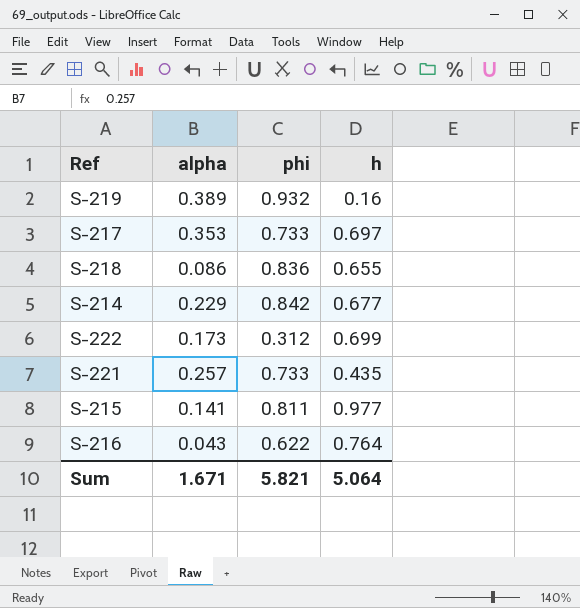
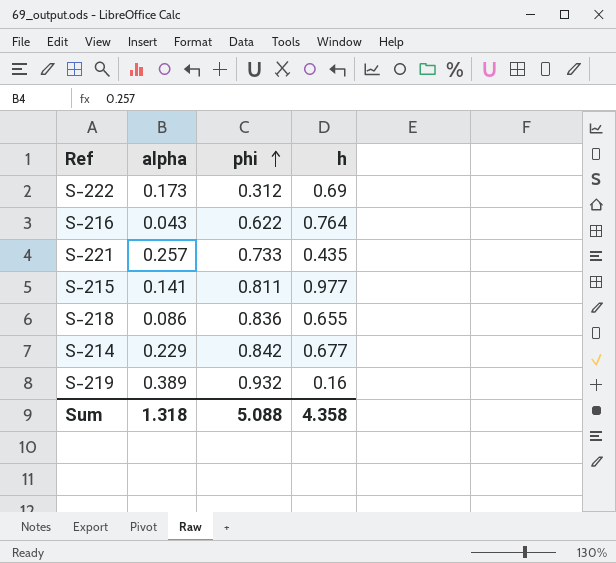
row order: none -> phi ascending
row S-217: 0.353 | 0.733 | 0.697 -> none
S-222 | h: 0.699 -> 0.69
Sum | alpha: 1.671 -> 1.318
Sum | phi: 5.821 -> 5.088
Sum | h: 5.064 -> 4.358

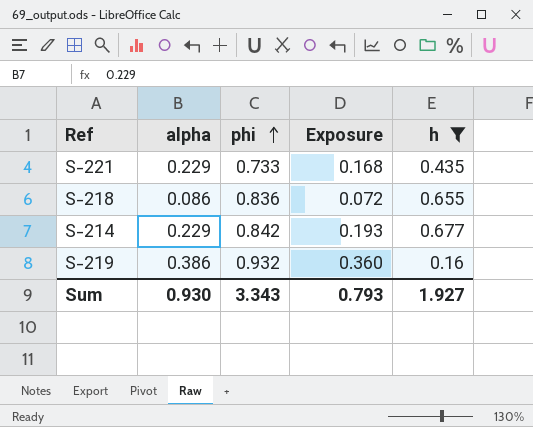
filter: none -> h <= 0.677
column Exposure | formula: none -> [alpha] * [phi]
S-221 | alpha: 0.257 -> 0.229
S-219 | alpha: 0.389 -> 0.386
Sum | alpha: 1.318 -> 0.930
Sum | phi: 5.088 -> 3.343
Sum | h: 4.358 -> 1.927

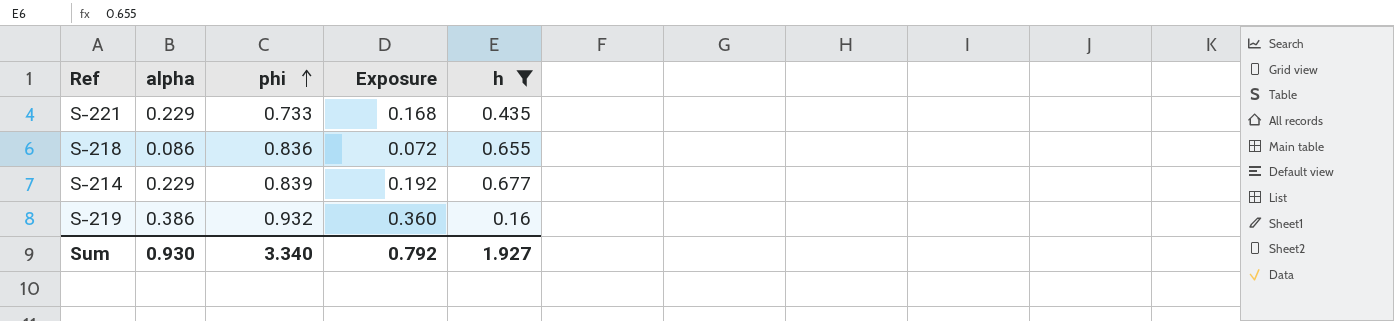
S-214 | phi: 0.842 -> 0.839
S-214 | Exposure: 0.193 -> 0.192
Sum | phi: 3.343 -> 3.340
Sum | Exposure: 0.793 -> 0.792

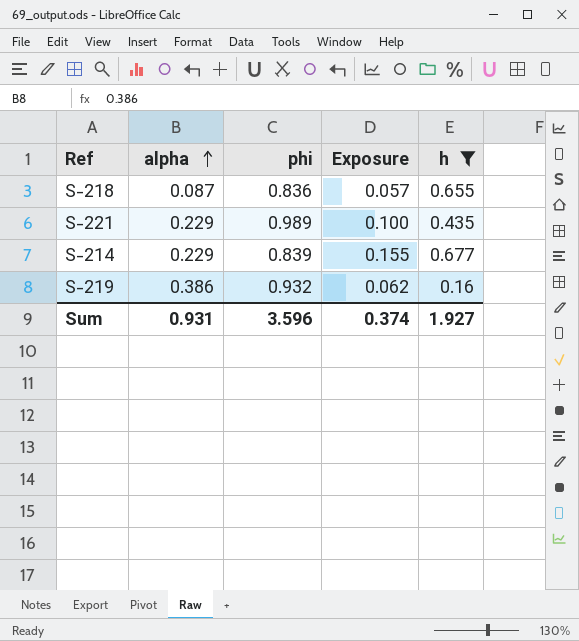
row order: phi ascending -> alpha ascending
column Exposure | formula: [alpha] * [phi] -> [alpha] * [h]
S-218 | alpha: 0.086 -> 0.087
S-221 | phi: 0.733 -> 0.989
Sum | alpha: 0.930 -> 0.931
Sum | phi: 3.340 -> 3.596
Sum | Exposure: 0.792 -> 0.374

